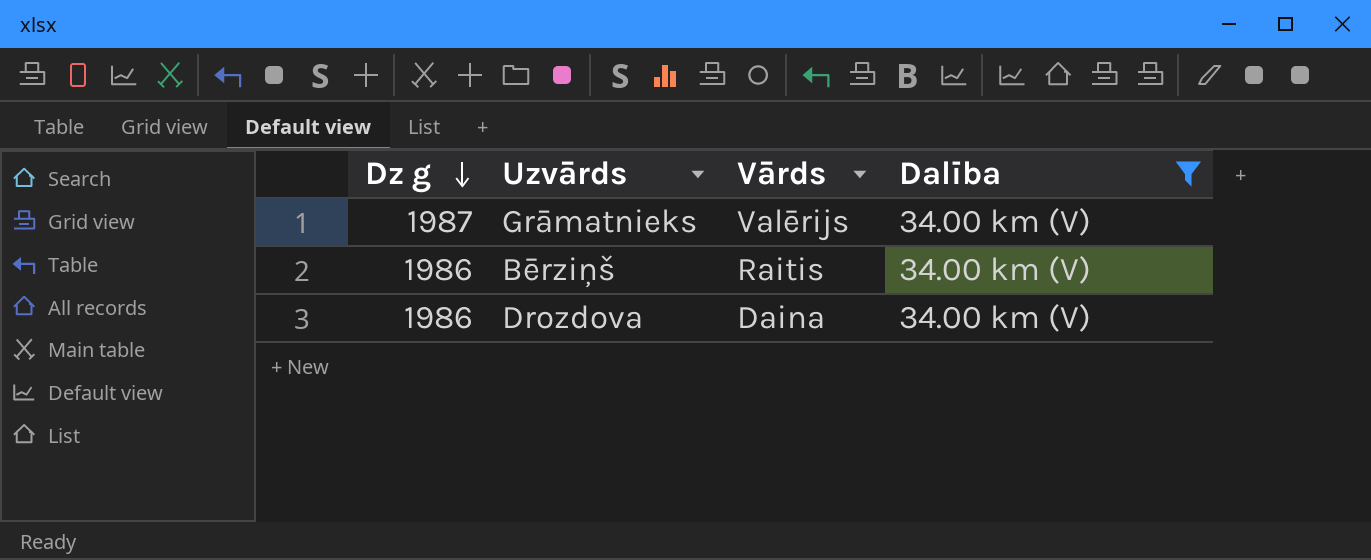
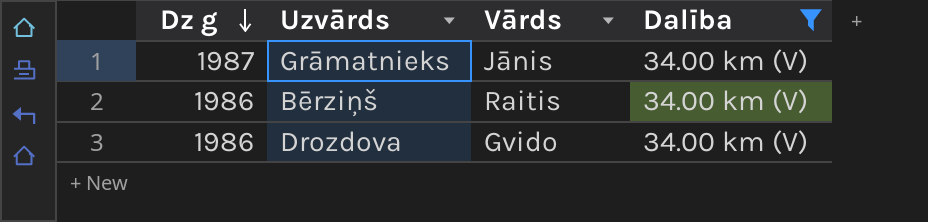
Grāmatnieks | Vārds: Valērijs -> Jānis
Drozdova | Vārds: Daina -> Gvido

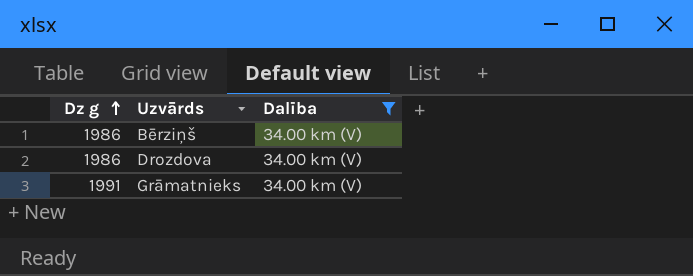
row order: Dz g descending -> Dz g ascending
column Vārds | position: 3 -> none
Grāmatnieks | Dz g: 1987 -> 1991

